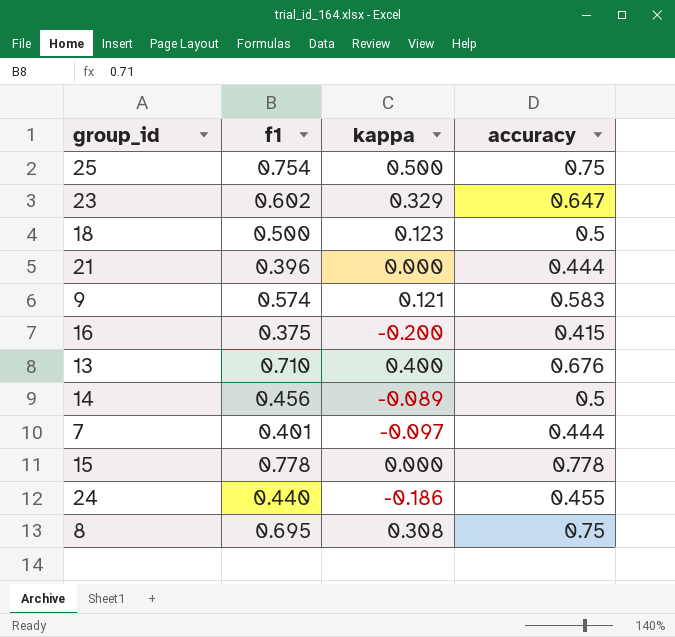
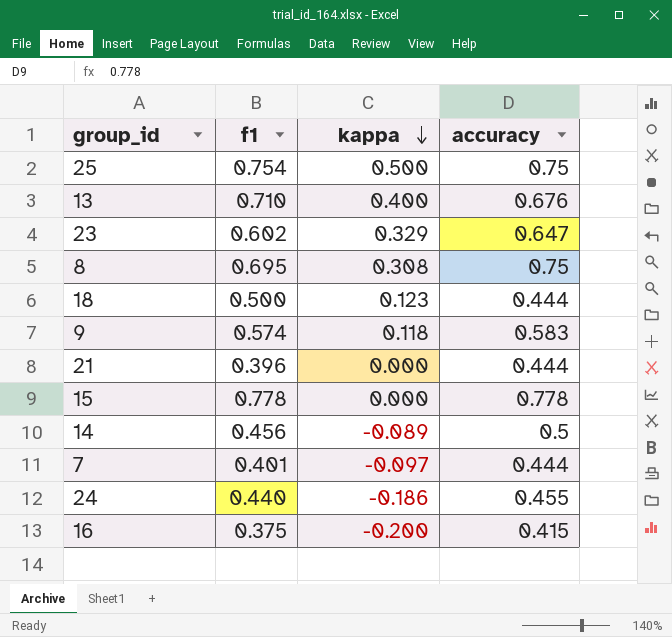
row order: none -> kappa descending
18 | accuracy: 0.5 -> 0.444
9 | kappa: 0.121 -> 0.118

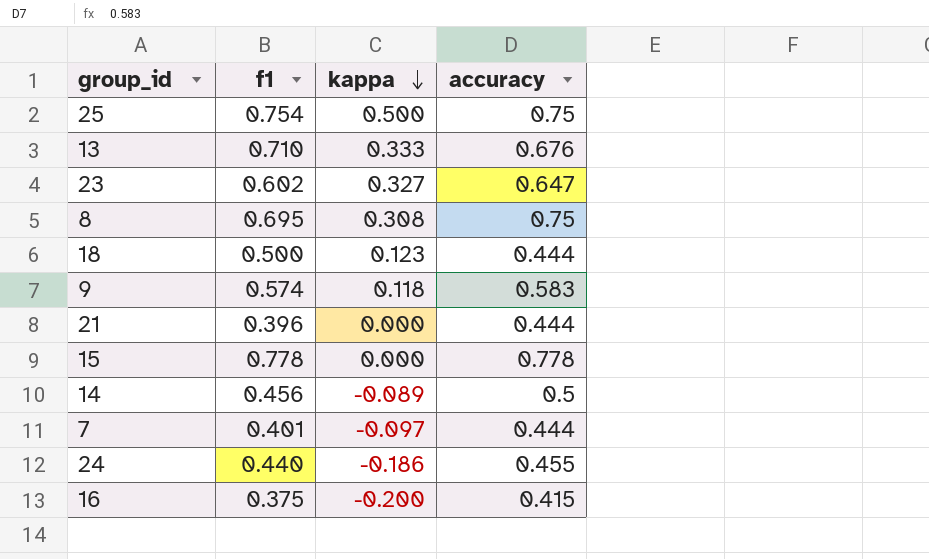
13 | kappa: 0.400 -> 0.333
23 | kappa: 0.329 -> 0.327

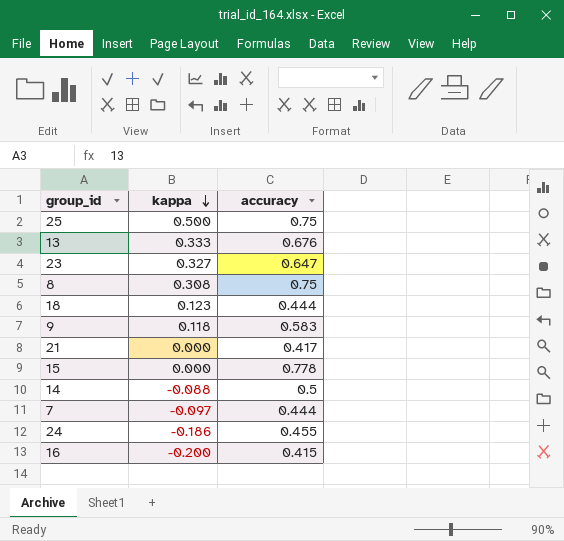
column f1 | position: 2 -> none
21 | accuracy: 0.444 -> 0.417
14 | kappa: -0.089 -> -0.088

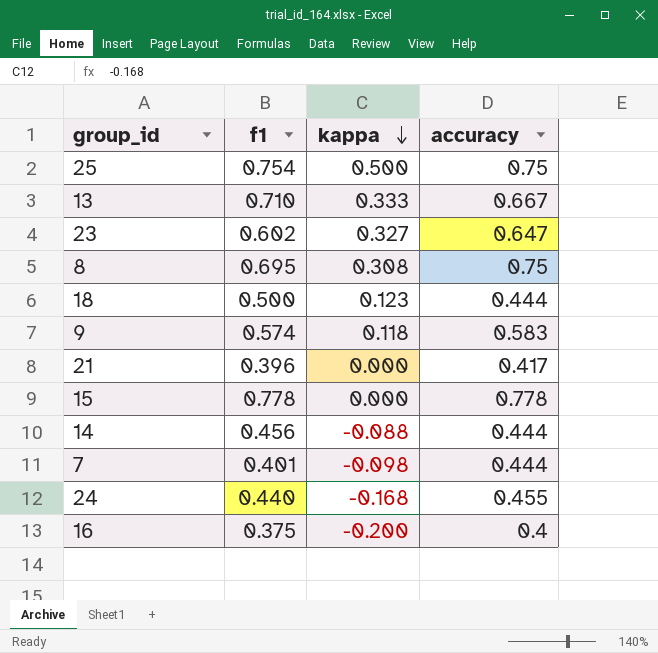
column f1 | position: none -> 2
13 | accuracy: 0.676 -> 0.667
14 | accuracy: 0.5 -> 0.444
7 | kappa: -0.097 -> -0.098
24 | kappa: -0.186 -> -0.168
16 | accuracy: 0.415 -> 0.4

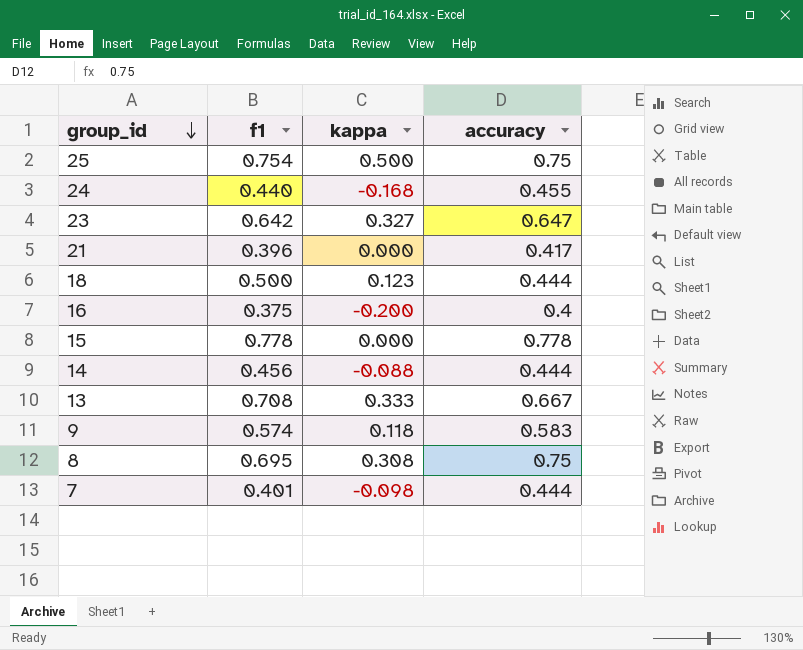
row order: kappa descending -> group_id descending
23 | f1: 0.602 -> 0.642
13 | f1: 0.710 -> 0.708

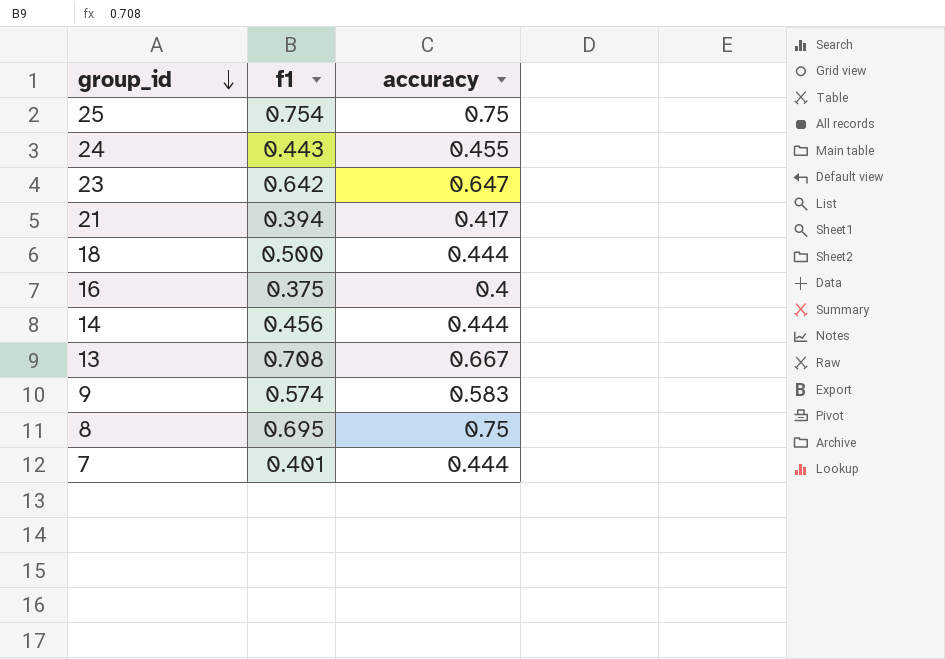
column kappa | position: 3 -> none
row 15: 0.778 | 0.000 | 0.778 -> none
24 | f1: 0.440 -> 0.443
21 | f1: 0.396 -> 0.394

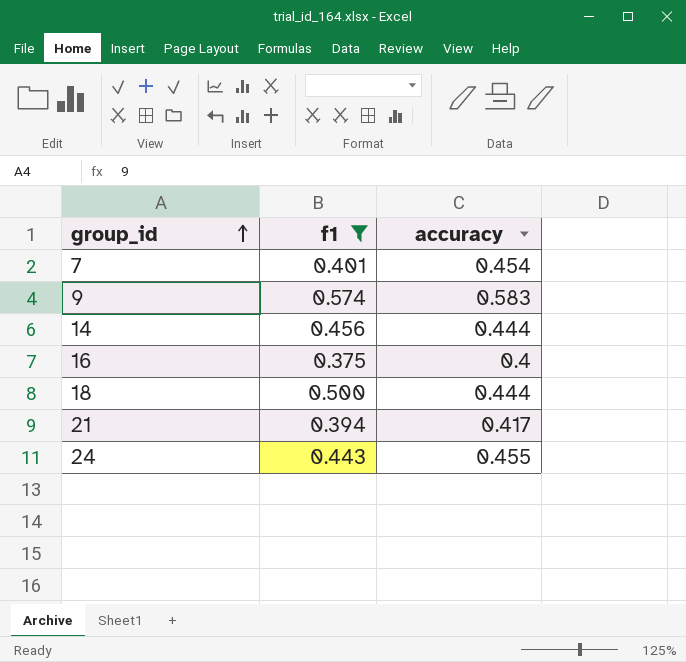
filter: none -> f1 <= 0.574
row order: group_id descending -> group_id ascending
7 | accuracy: 0.444 -> 0.454

